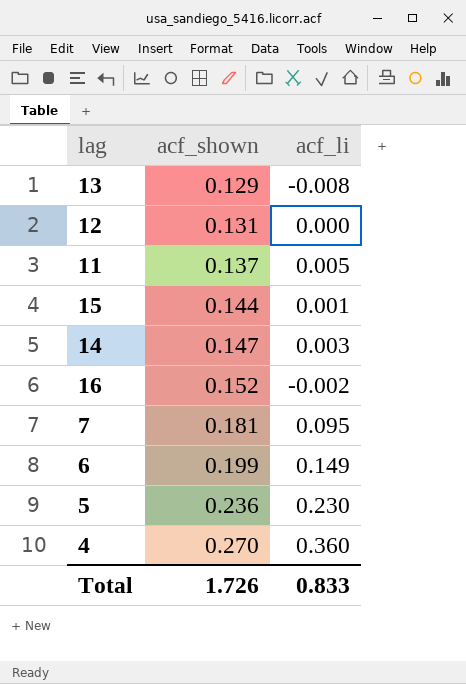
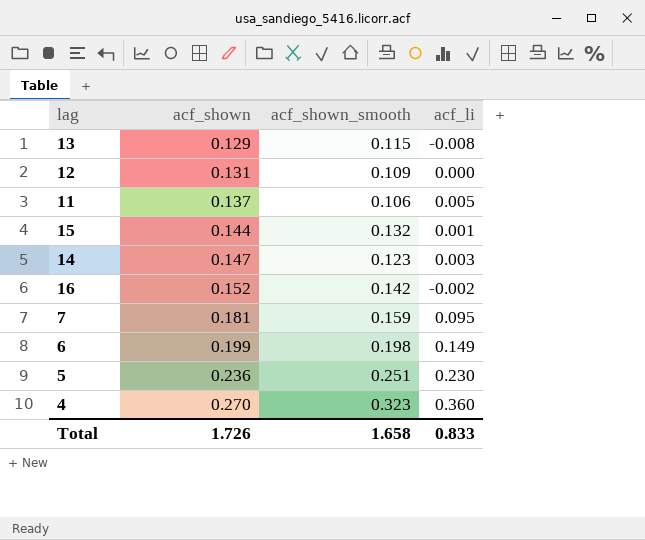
column acf_shown_smooth | position: none -> 3

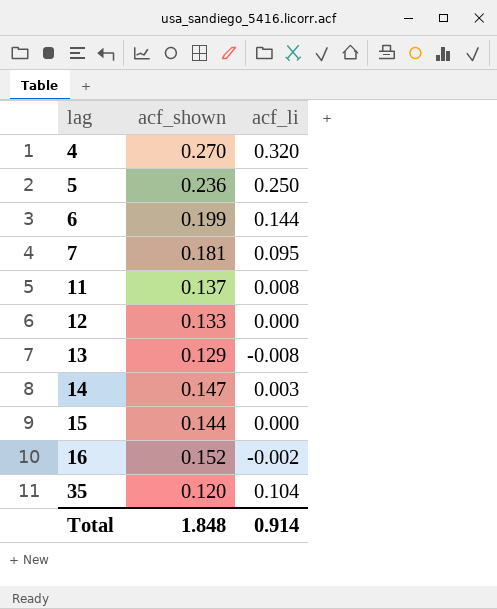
row order: acf_shown ascending -> lag ascending
column acf_shown_smooth | position: 3 -> none
4 | acf_li: 0.360 -> 0.320
5 | acf_li: 0.230 -> 0.250
6 | acf_li: 0.149 -> 0.144
11 | acf_li: 0.005 -> 0.008
12 | acf_shown: 0.131 -> 0.133
15 | acf_li: 0.001 -> 0.000
row 35: none -> 0.120 | 0.104
Total | acf_shown: 1.726 -> 1.848
Total | acf_li: 0.833 -> 0.914

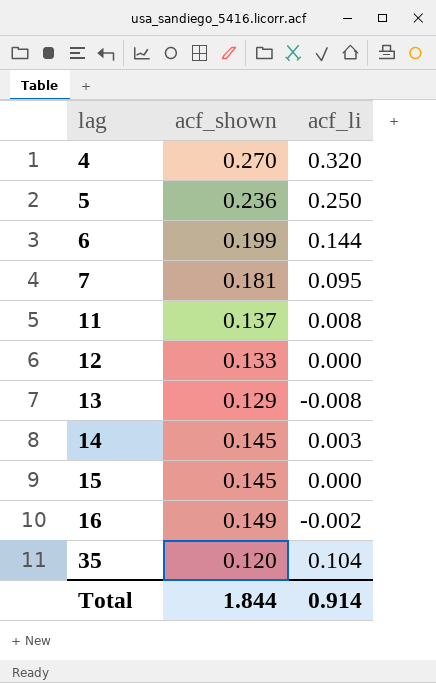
14 | acf_shown: 0.147 -> 0.145
15 | acf_shown: 0.144 -> 0.145
16 | acf_shown: 0.152 -> 0.149
Total | acf_shown: 1.848 -> 1.844

